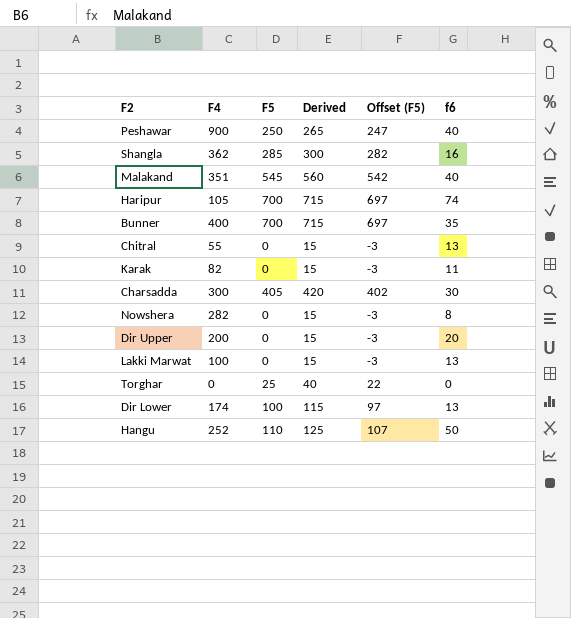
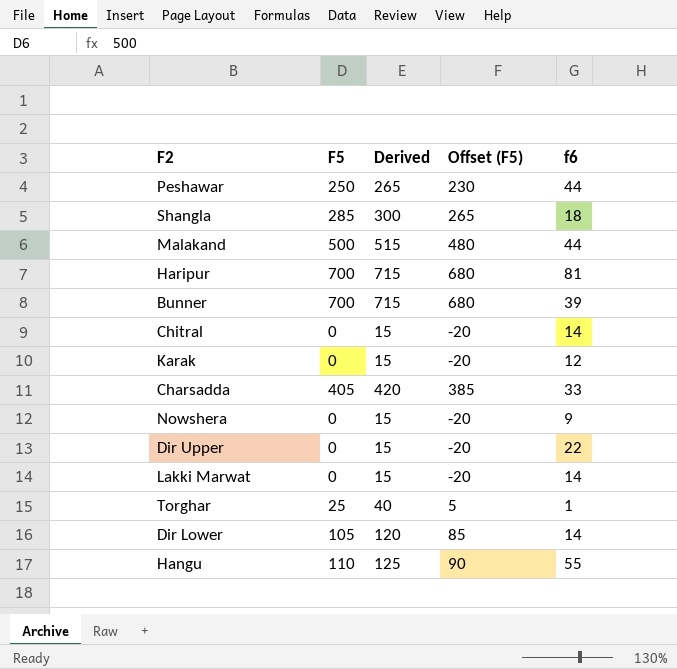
column F4 | position: 2 -> none
column Offset (F5) | formula: [F5] - 3 -> [F5] - 20
Peshawar | f6: 40 -> 44
Shangla | f6: 16 -> 18
Malakand | F5: 545 -> 500
Malakand | Derived: 560 -> 515
Malakand | f6: 40 -> 44
Haripur | f6: 74 -> 81
Bunner | f6: 35 -> 39
Chitral | f6: 13 -> 14
Karak | f6: 11 -> 12
Charsadda | f6: 30 -> 33
Nowshera | f6: 8 -> 9
Dir Upper | f6: 20 -> 22
Lakki Marwat | f6: 13 -> 14
Torghar | f6: 0 -> 1
Dir Lower | F5: 100 -> 105
Dir Lower | Derived: 115 -> 120
Dir Lower | f6: 13 -> 14
Hangu | f6: 50 -> 55

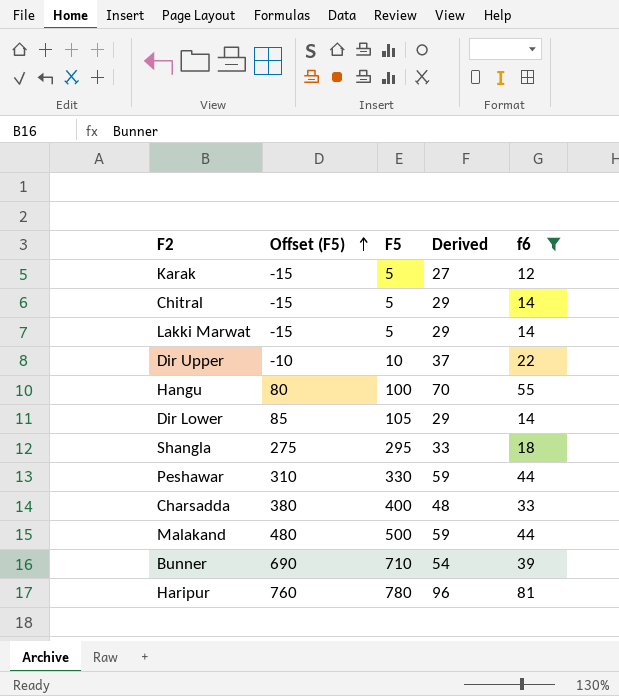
filter: none -> f6 >= 12
row order: none -> Offset (F5) ascending
column Offset (F5) | position: 4 -> 2
column Derived | formula: [F5] + 15 -> [f6] + 15
Karak | Offset (F5): -20 -> -15
Karak | F5: 0 -> 5
Chitral | Offset (F5): -20 -> -15
Chitral | F5: 0 -> 5
Lakki Marwat | Offset (F5): -20 -> -15
Lakki Marwat | F5: 0 -> 5
Dir Upper | Offset (F5): -20 -> -10
Dir Upper | F5: 0 -> 10
Hangu | Offset (F5): 90 -> 80
Hangu | F5: 110 -> 100
Shangla | Offset (F5): 265 -> 275
Shangla | F5: 285 -> 295
Peshawar | Offset (F5): 230 -> 310
Peshawar | F5: 250 -> 330
Charsadda | Offset (F5): 385 -> 380
Charsadda | F5: 405 -> 400
Bunner | Offset (F5): 680 -> 690
Bunner | F5: 700 -> 710
Haripur | Offset (F5): 680 -> 760
Haripur | F5: 700 -> 780

